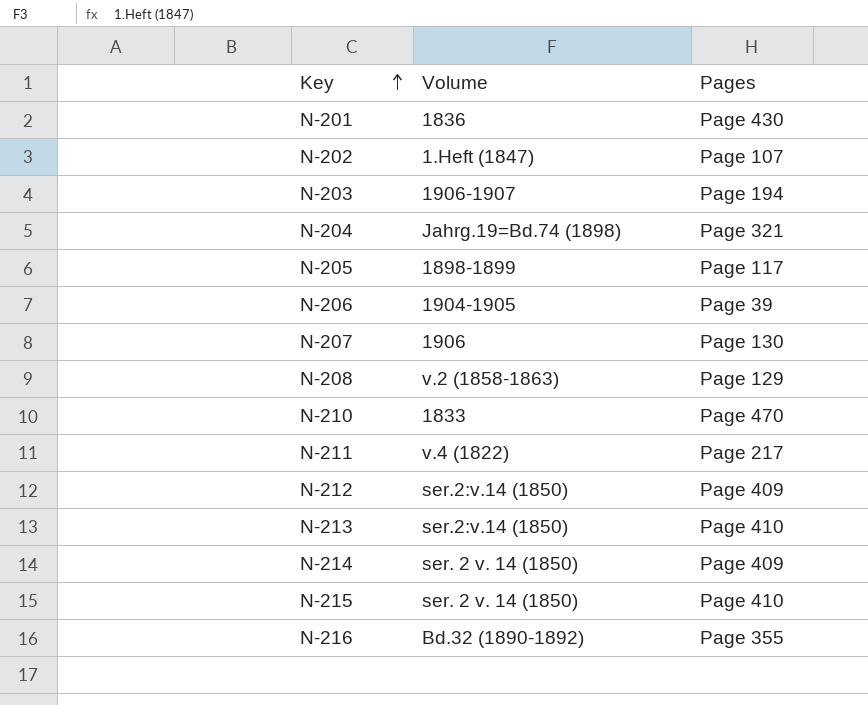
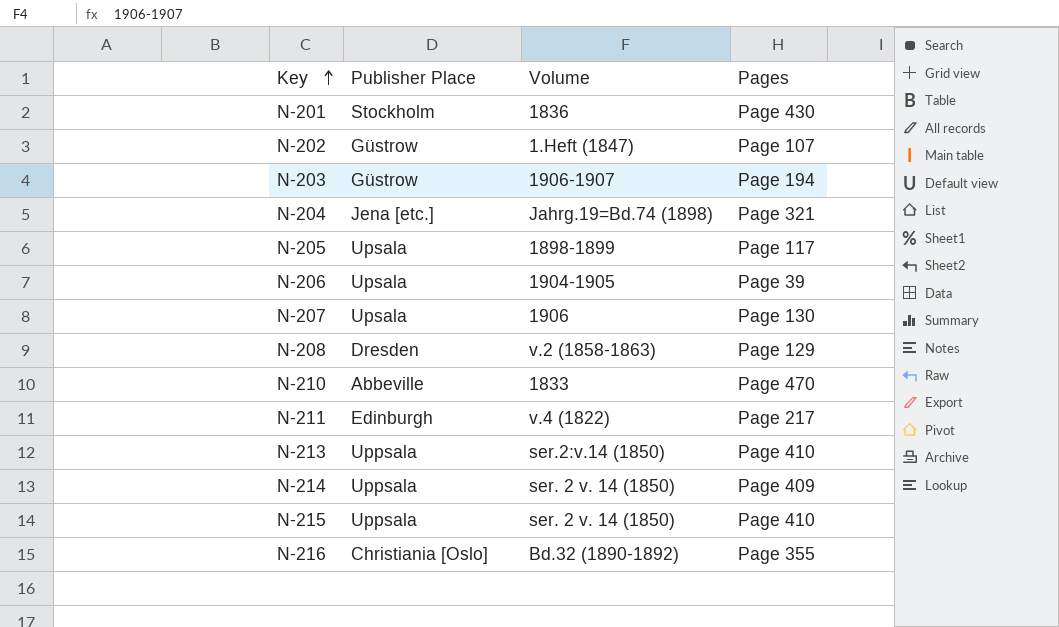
column Publisher Place | position: none -> 2
row N-212: ser.2:v.14 (1850) | Page 409 -> none

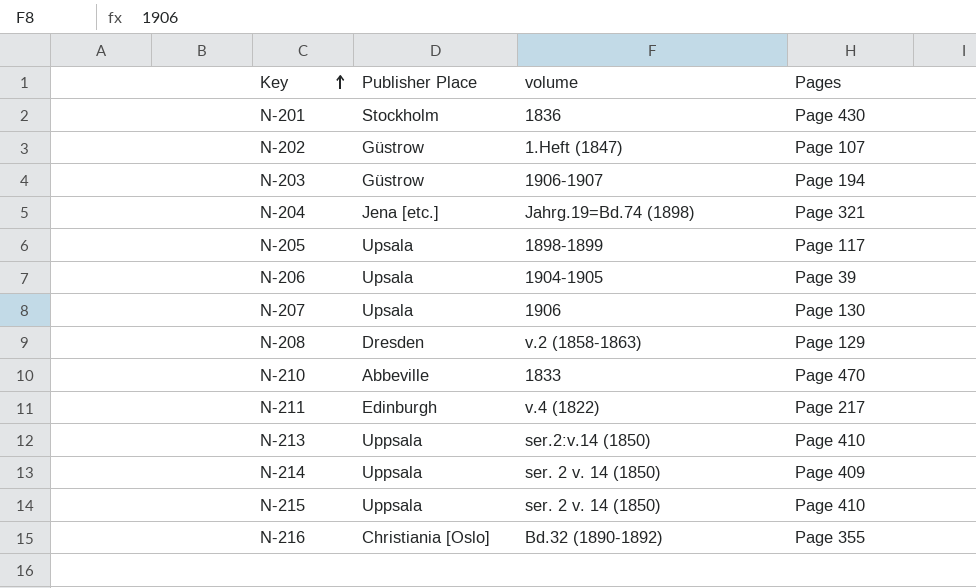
column name: Volume -> volume

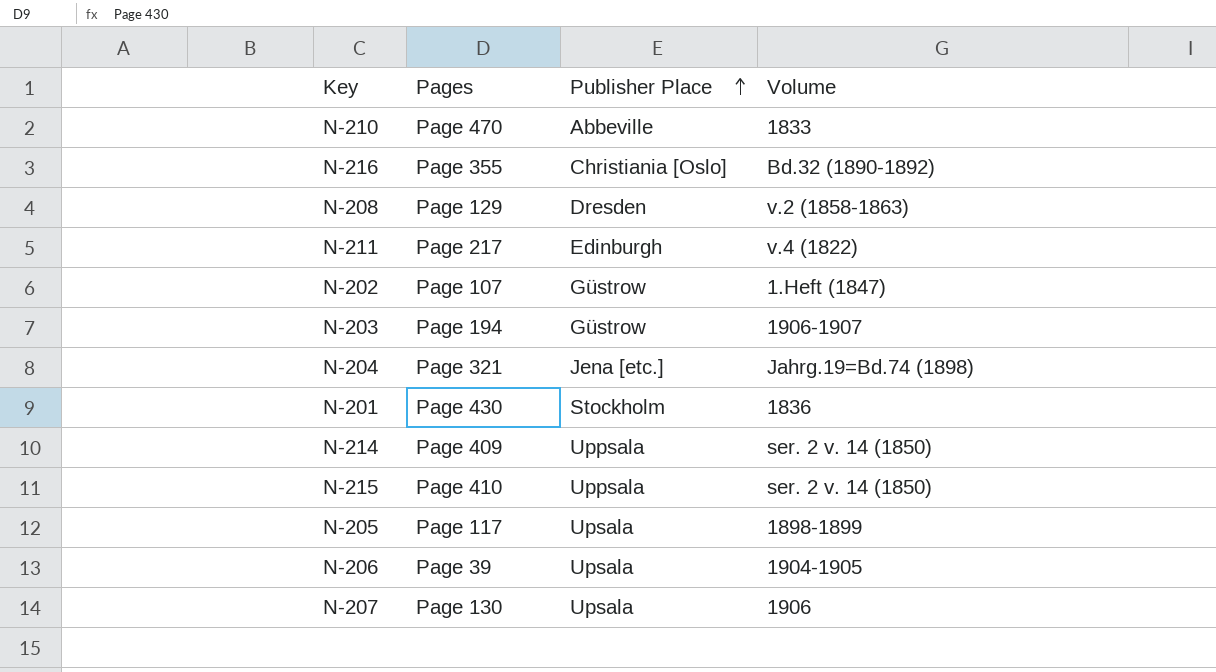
row order: Key ascending -> Publisher Place ascending
column Pages | position: 4 -> 2
column name: volume -> Volume
row N-213: Uppsala | ser.2:v.14 (1850) | Page 410 -> none

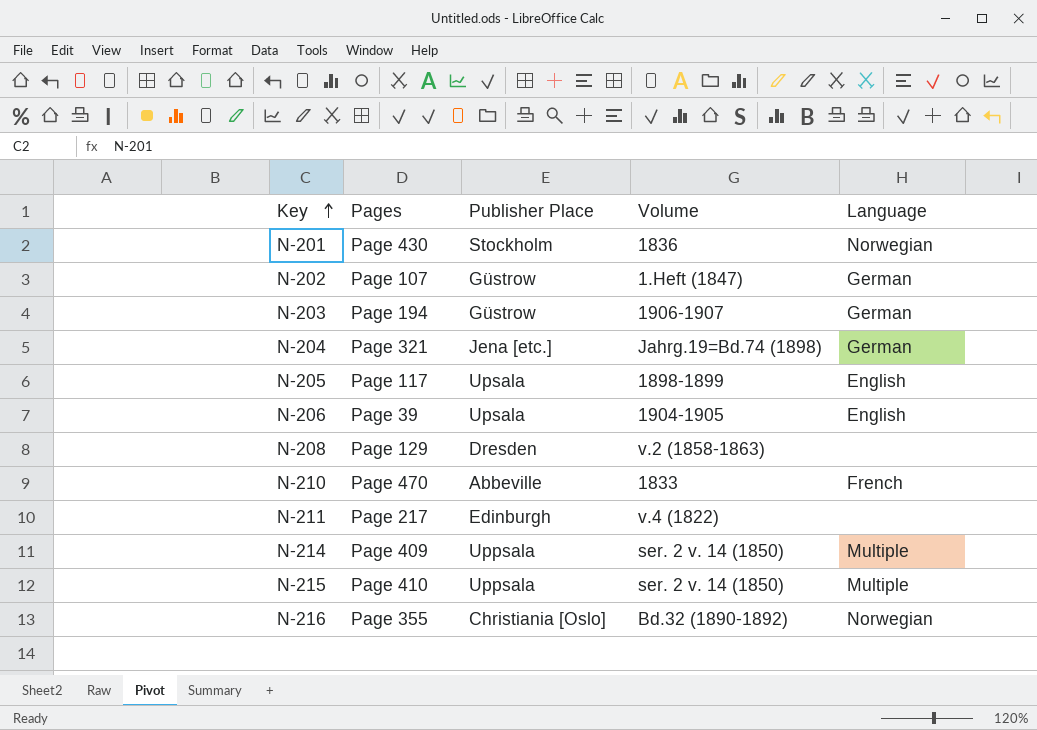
row order: Publisher Place ascending -> Key ascending
column Language | position: none -> 5
row N-207: Page 130 | Upsala | 1906 -> none

